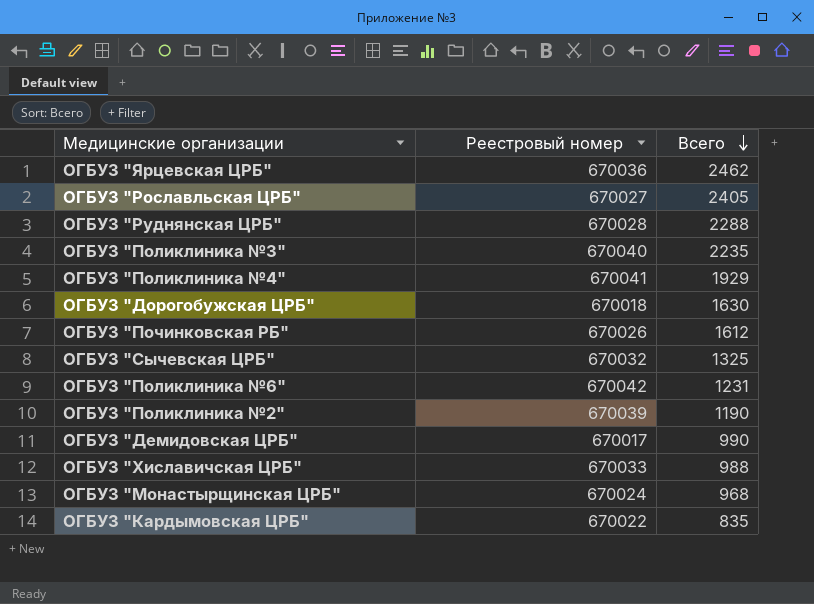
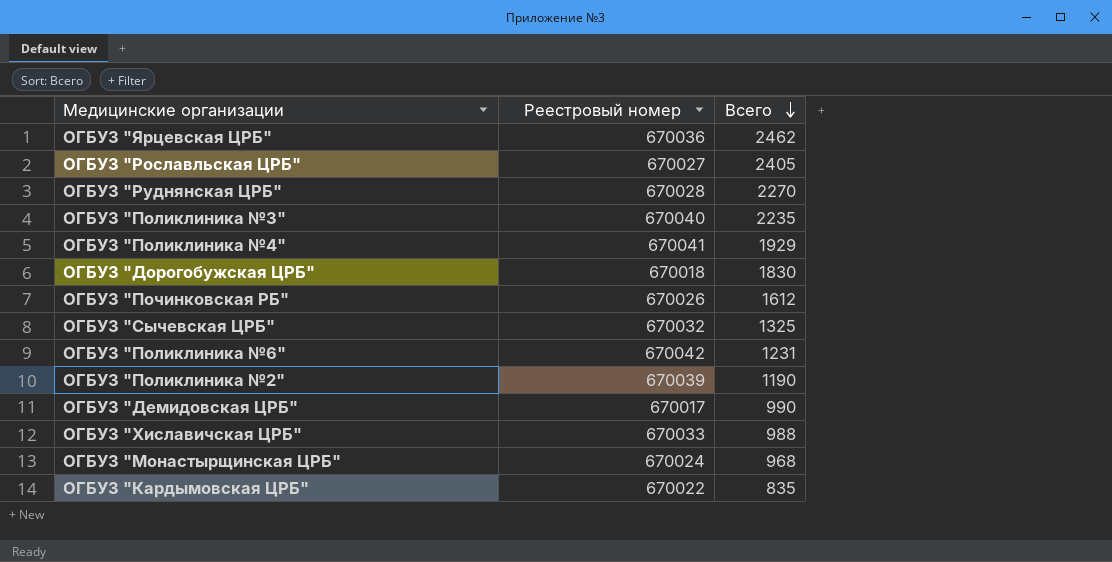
ОГБУЗ "Руднянская ЦРБ" | Всего: 2288 -> 2270
ОГБУЗ "Дорогобужская ЦРБ" | Всего: 1630 -> 1830

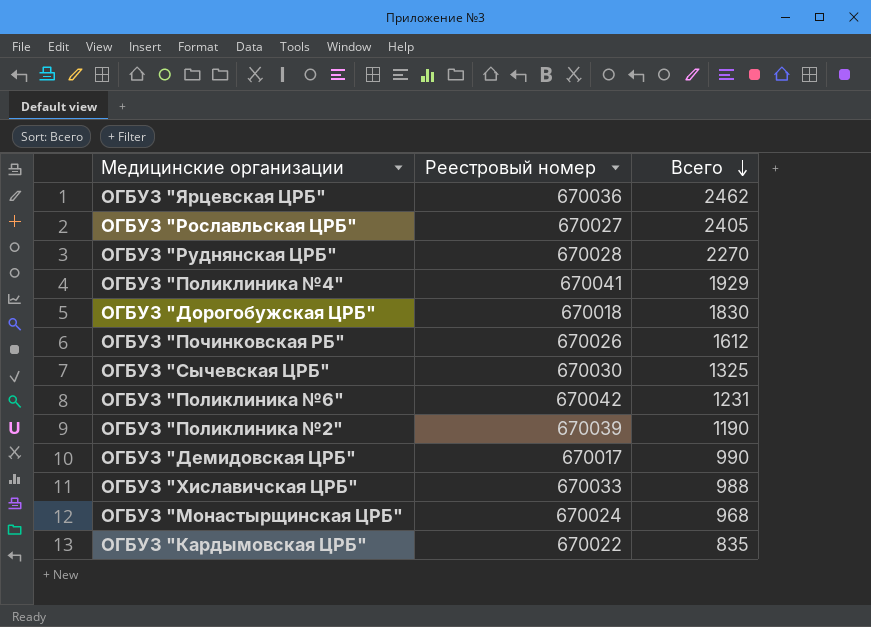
row ОГБУЗ "Поликлиника №3": 670040 | 2235 -> none
ОГБУЗ "Сычевская ЦРБ" | Реестровый номер: 670032 -> 670030

